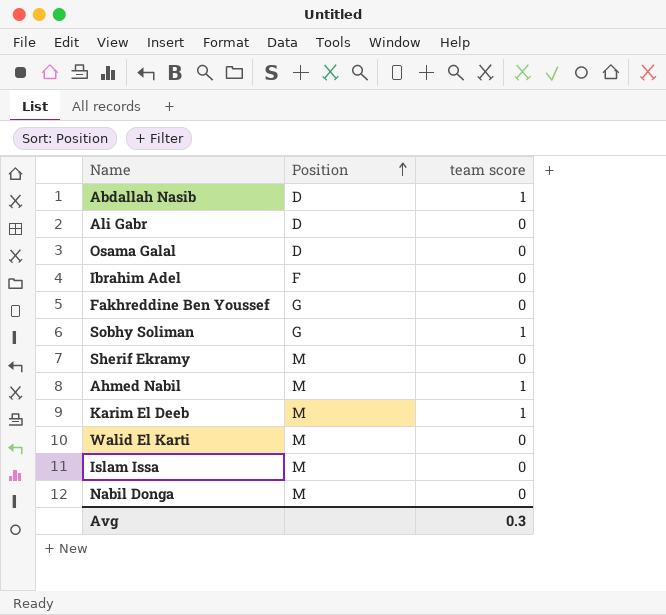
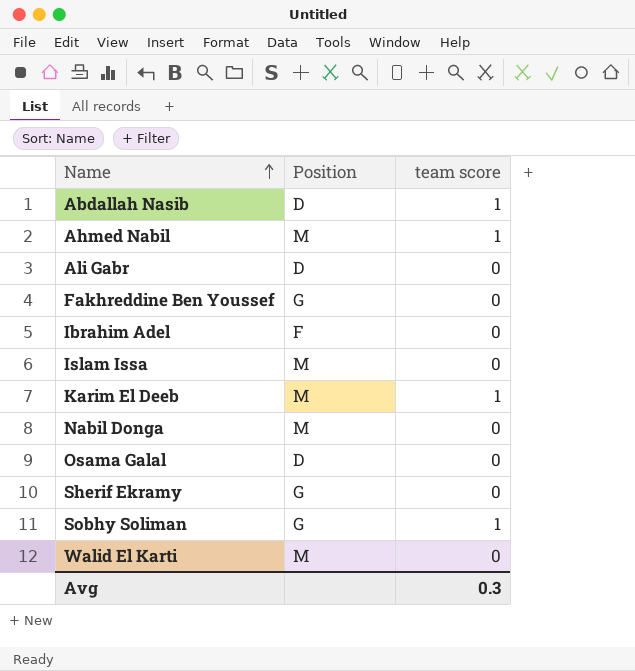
row order: Position ascending -> Name ascending
Sherif Ekramy | Position: M -> G

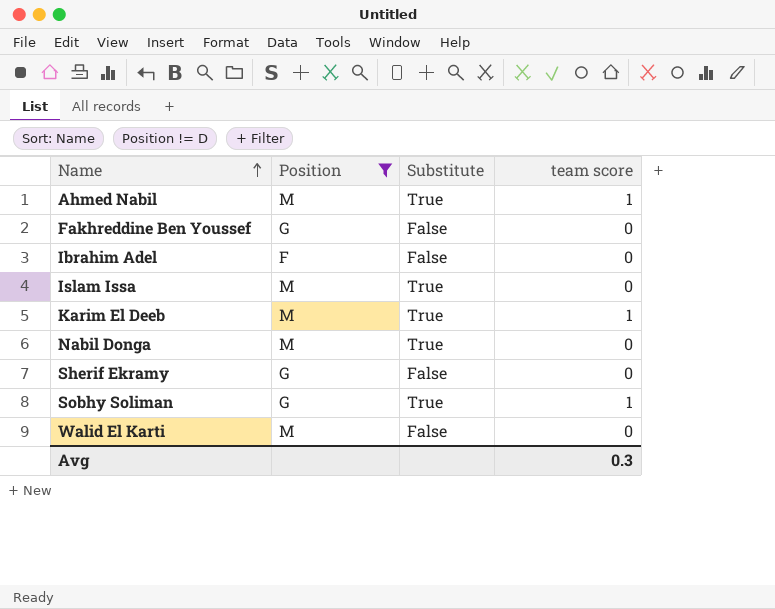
filter: none -> Position != D
column Substitute | position: none -> 3

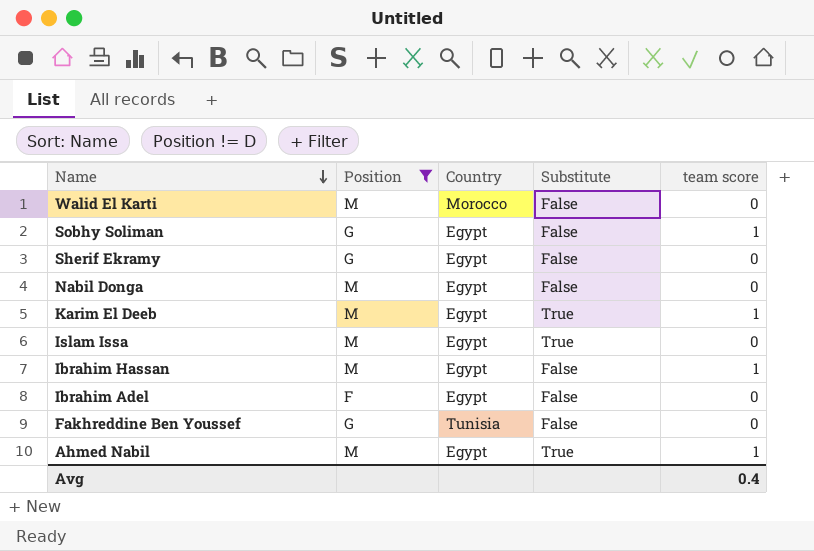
row order: Name ascending -> Name descending
column Country | position: none -> 3
Sobhy Soliman | Substitute: True -> False
Nabil Donga | Substitute: True -> False
row Ibrahim Hassan: none -> M | Egypt | False | 1
Avg | team score: 0.3 -> 0.4

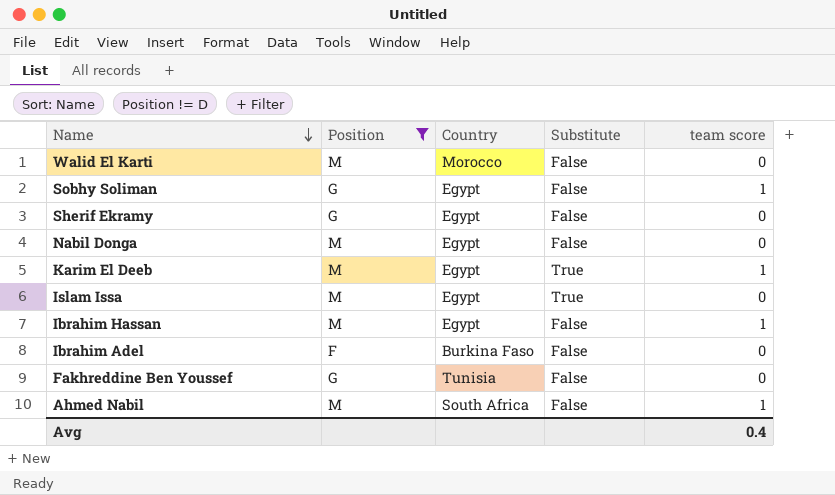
Ibrahim Adel | Country: Egypt -> Burkina Faso
Ahmed Nabil | Country: Egypt -> South Africa
Ahmed Nabil | Substitute: True -> False

